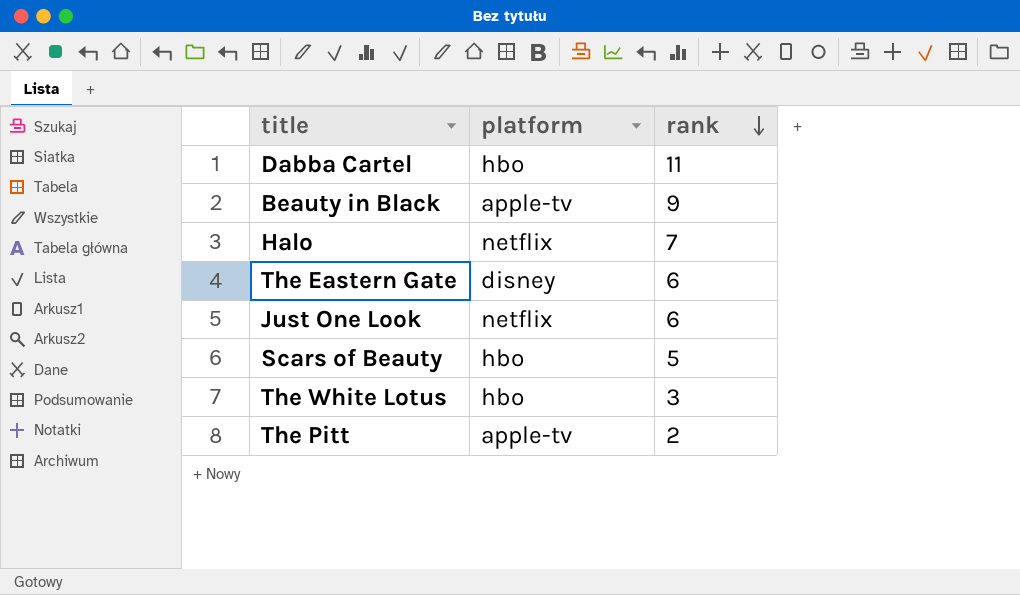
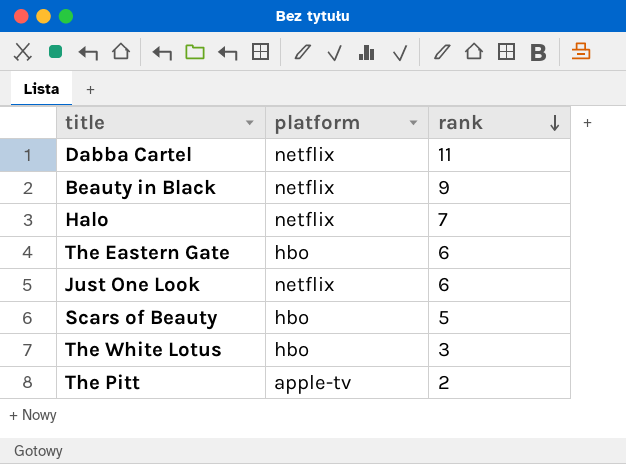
Dabba Cartel | platform: hbo -> netflix
Beauty in Black | platform: apple-tv -> netflix
The Eastern Gate | platform: disney -> hbo

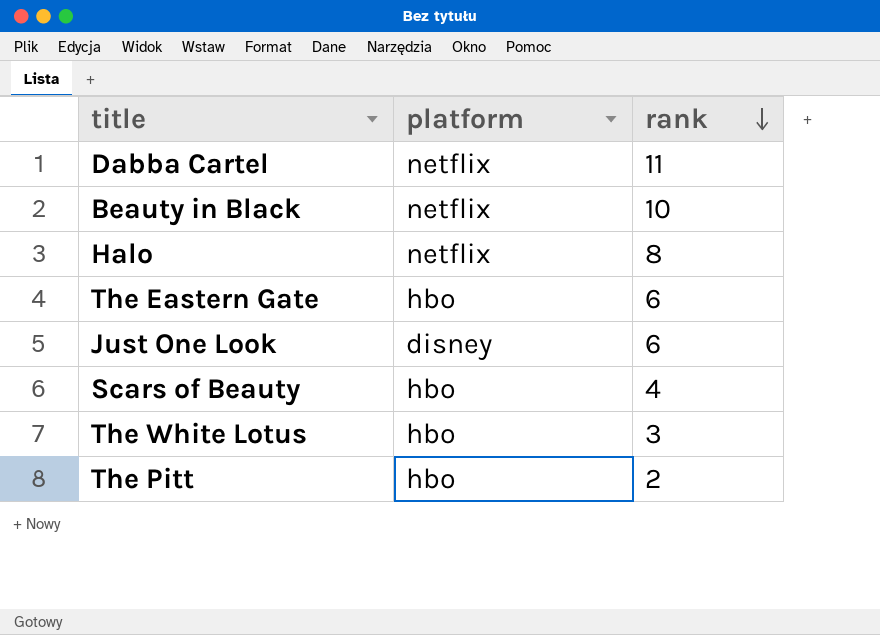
Beauty in Black | rank: 9 -> 10
Halo | rank: 7 -> 8
Just One Look | platform: netflix -> disney
Scars of Beauty | rank: 5 -> 4
The Pitt | platform: apple-tv -> hbo

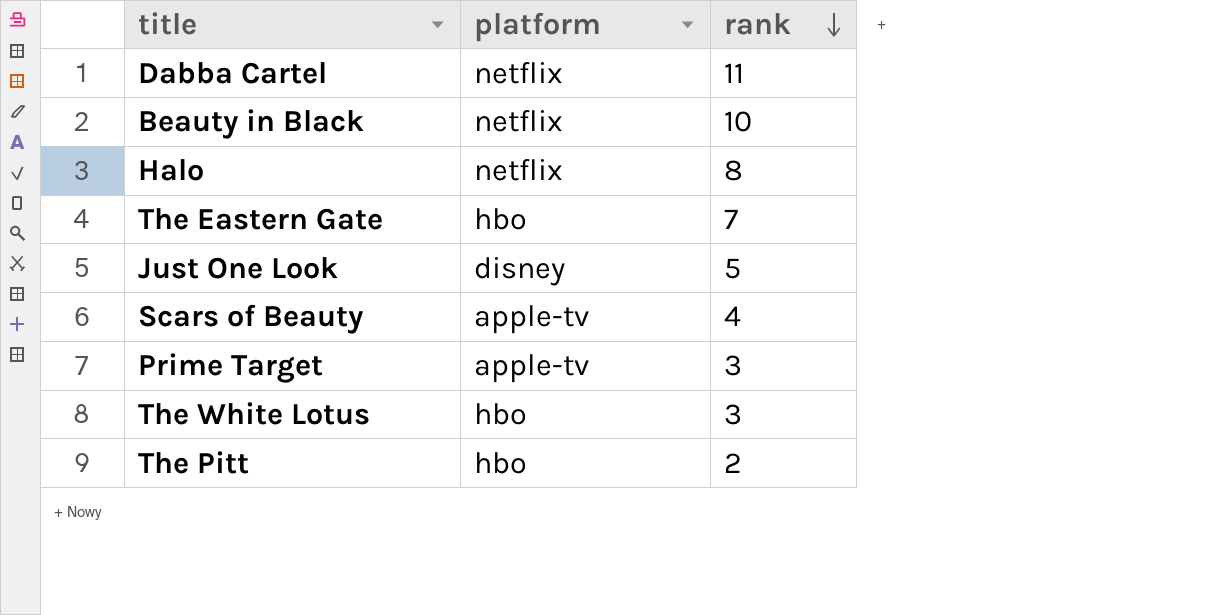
The Eastern Gate | rank: 6 -> 7
Just One Look | rank: 6 -> 5
Scars of Beauty | platform: hbo -> apple-tv
row Prime Target: none -> apple-tv | 3

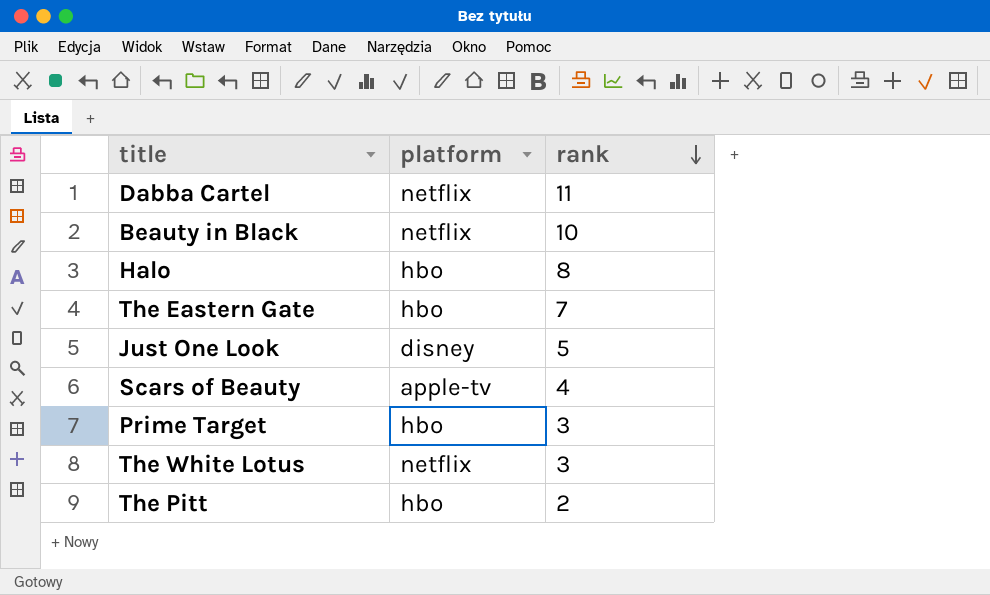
Halo | platform: netflix -> hbo
Prime Target | platform: apple-tv -> hbo
The White Lotus | platform: hbo -> netflix

